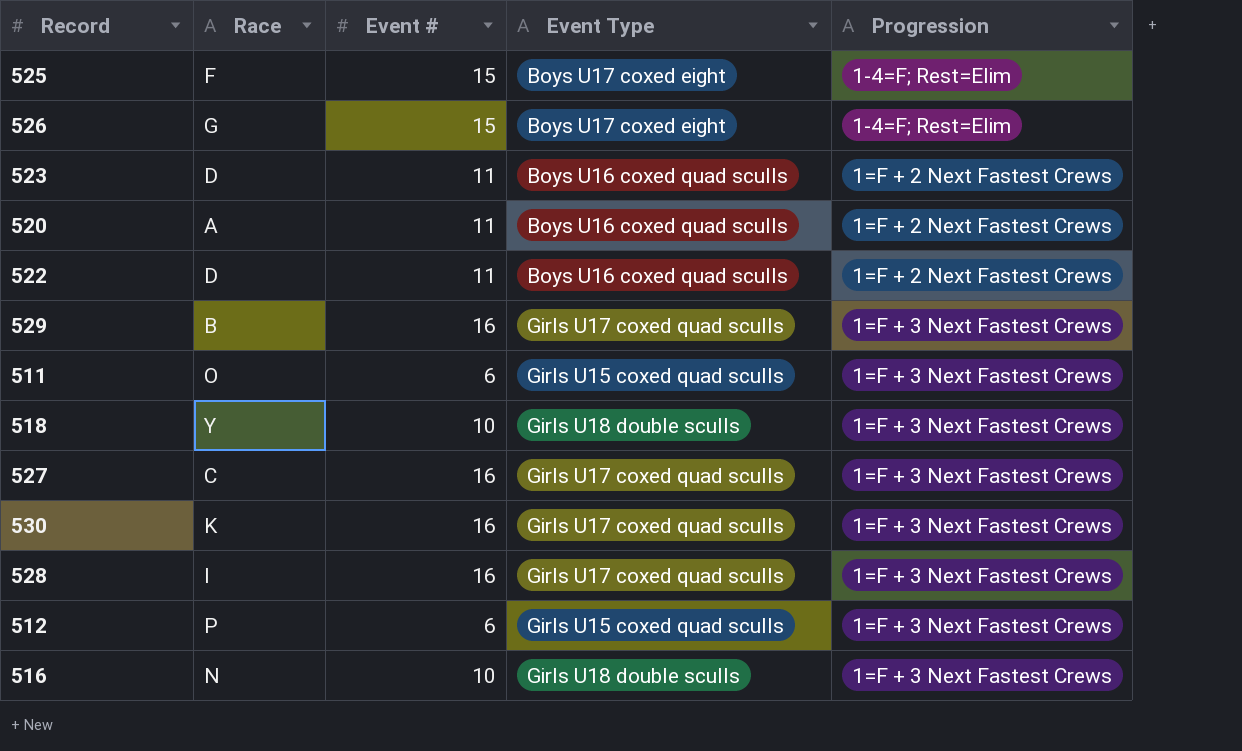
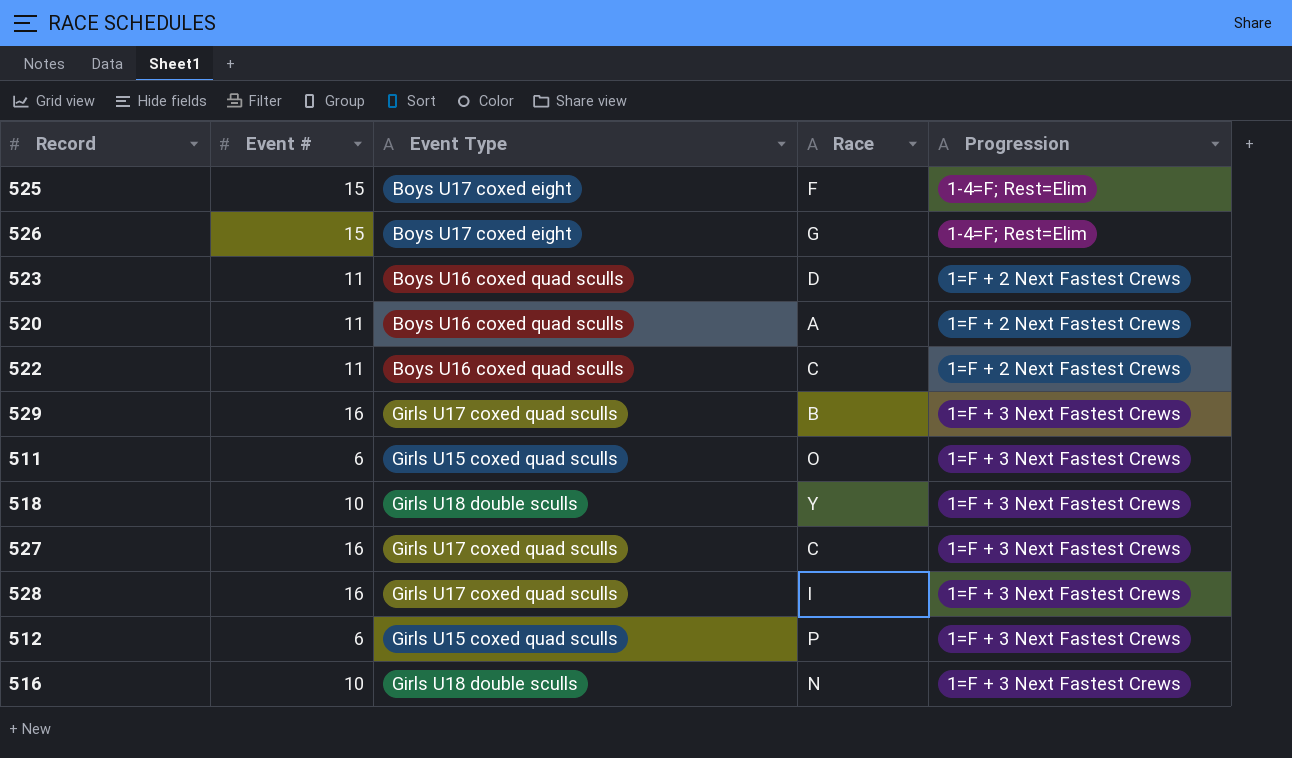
column Race | position: 2 -> 4
row 530: K | 16 | Girls U17 coxed quad sculls | 1=F + 3 Next Fastest Crews -> none
522 | Race: D -> C

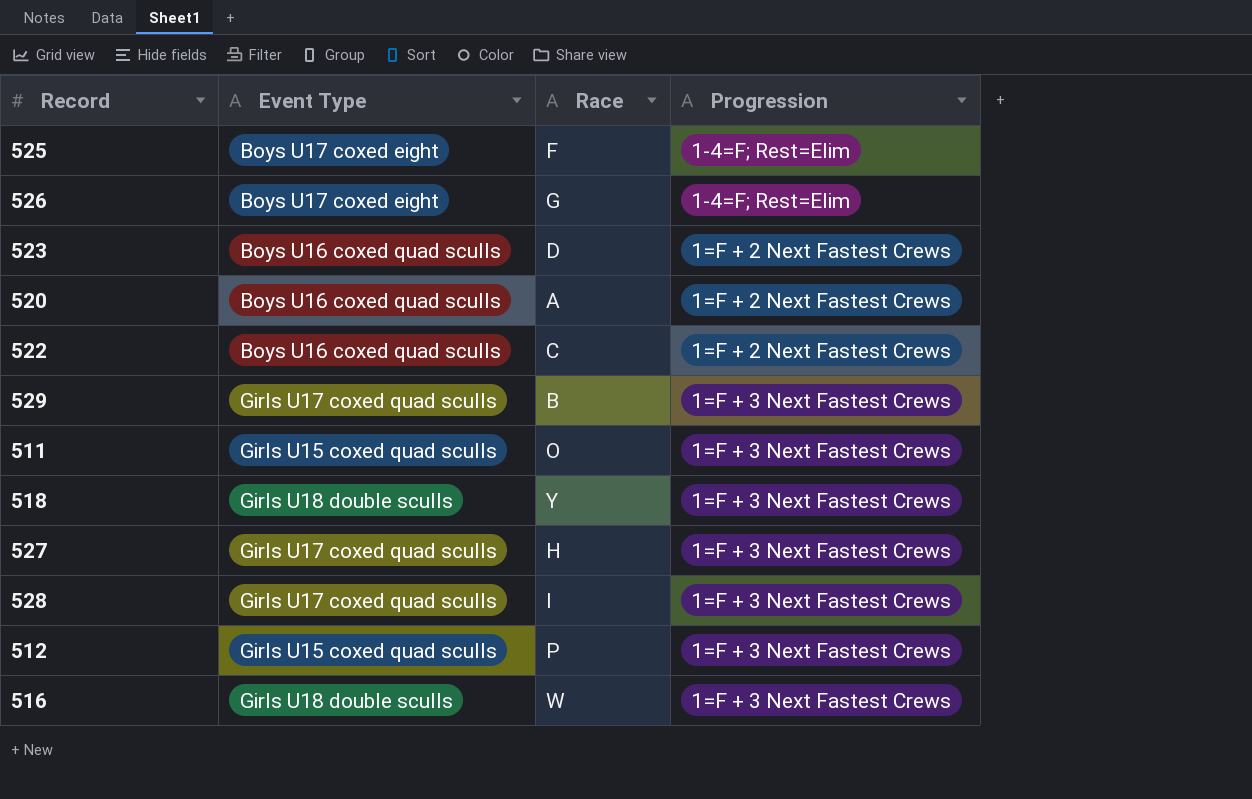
column Event # | position: 2 -> none
527 | Race: C -> H
516 | Race: N -> W

